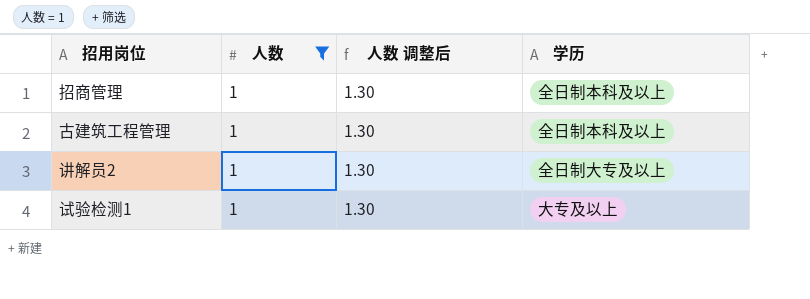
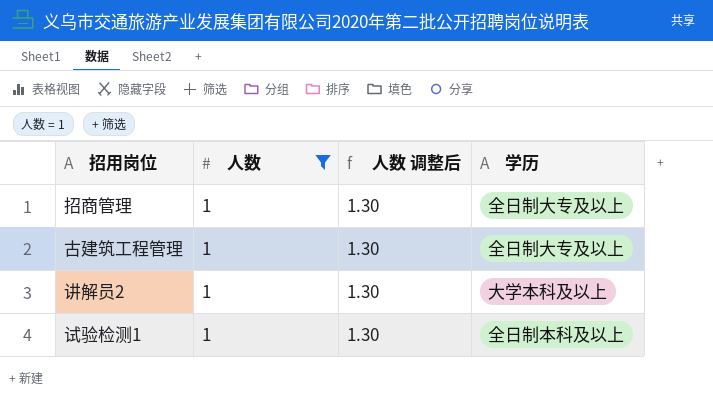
招商管理 | 学历: 全日制本科及以上 -> 全日制大专及以上
古建筑工程管理 | 学历: 全日制本科及以上 -> 全日制大专及以上
讲解员2 | 学历: 全日制大专及以上 -> 大学本科及以上
试验检测1 | 学历: 大专及以上 -> 全日制本科及以上

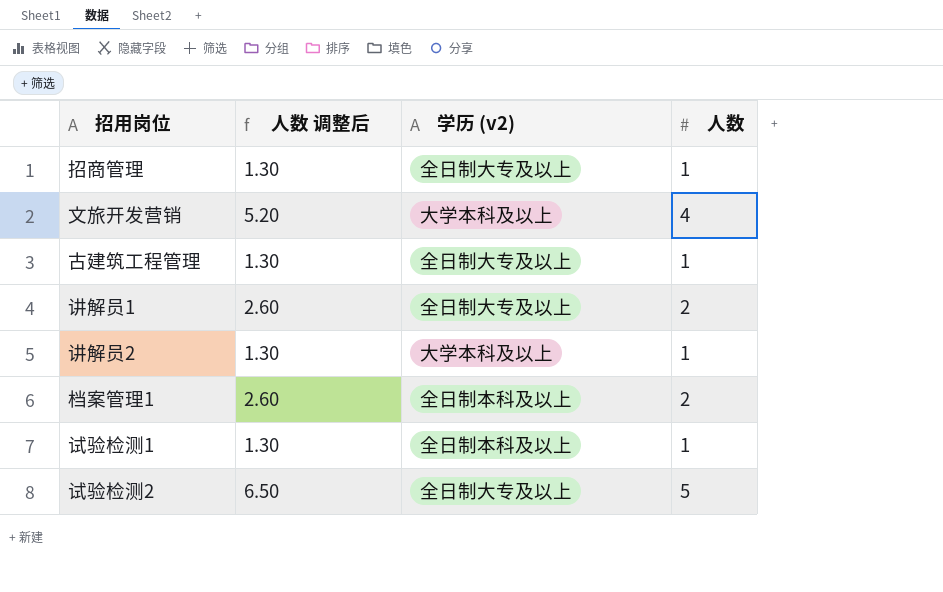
filter: 人数 = 1 -> none
column name: 学历 -> 学历 (v2)
column 人数 | position: 2 -> 4

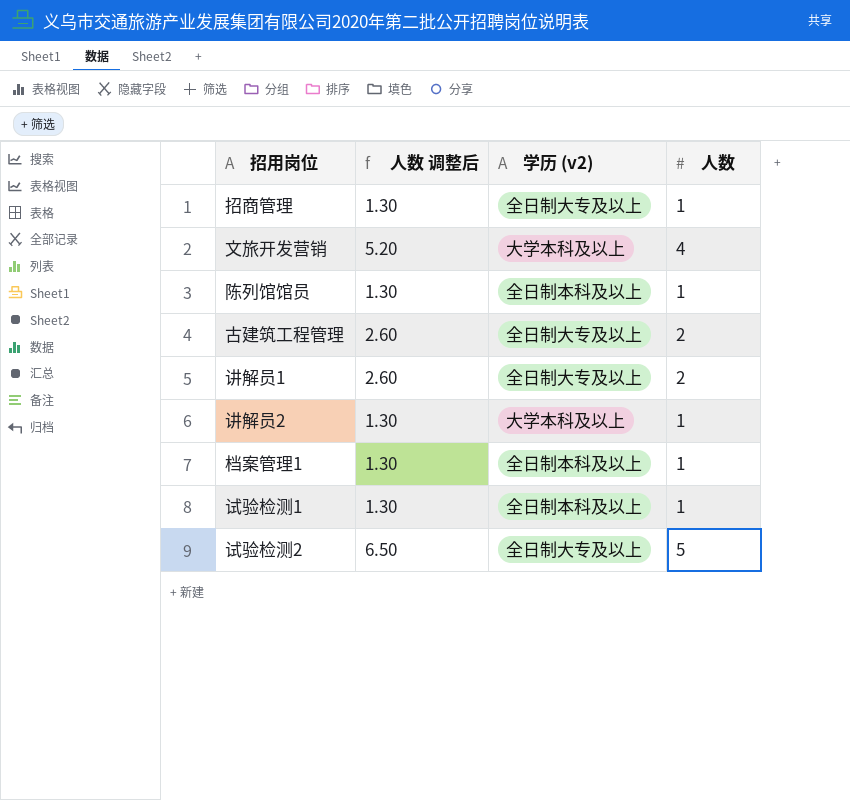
row 陈列馆馆员: none -> 1.30 | 全日制本科及以上 | 1
古建筑工程管理 | 人数 调整后: 1.30 -> 2.60
古建筑工程管理 | 人数: 1 -> 2
档案管理1 | 人数 调整后: 2.60 -> 1.30
档案管理1 | 人数: 2 -> 1

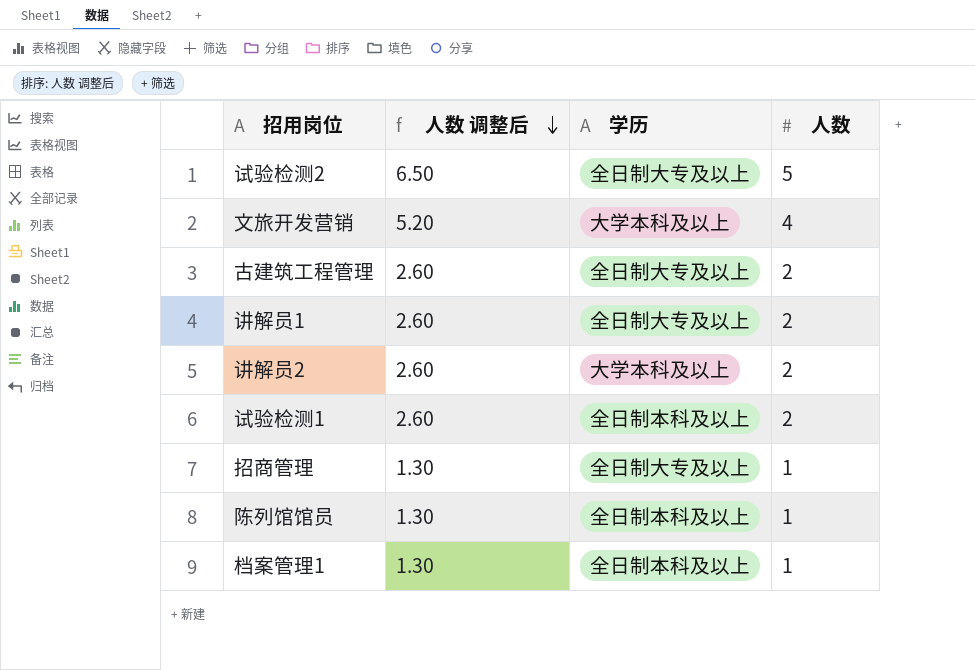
row order: none -> 人数 调整后 descending
column name: 学历 (v2) -> 学历
讲解员2 | 人数 调整后: 1.30 -> 2.60
讲解员2 | 人数: 1 -> 2
试验检测1 | 人数 调整后: 1.30 -> 2.60
试验检测1 | 人数: 1 -> 2

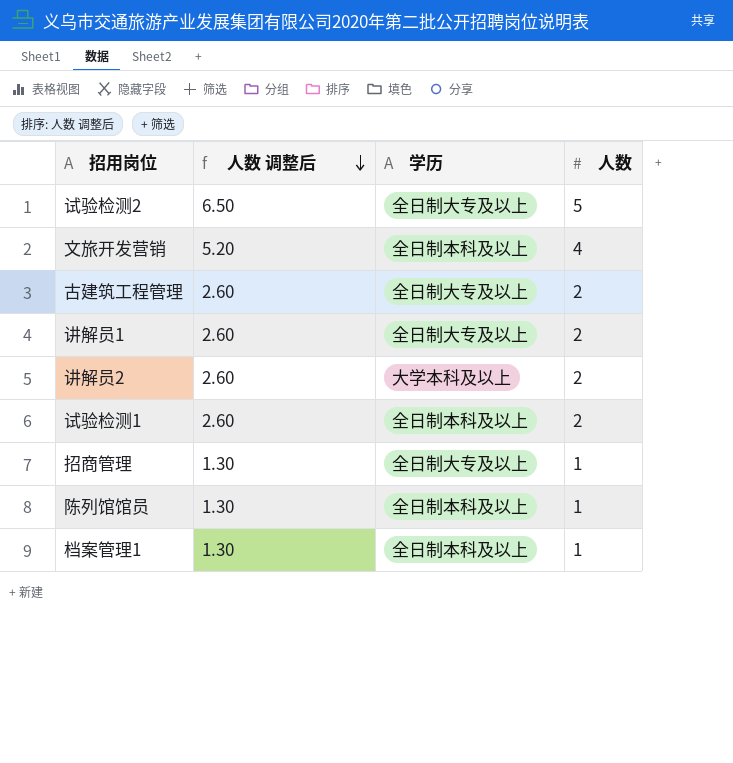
文旅开发营销 | 学历: 大学本科及以上 -> 全日制本科及以上

